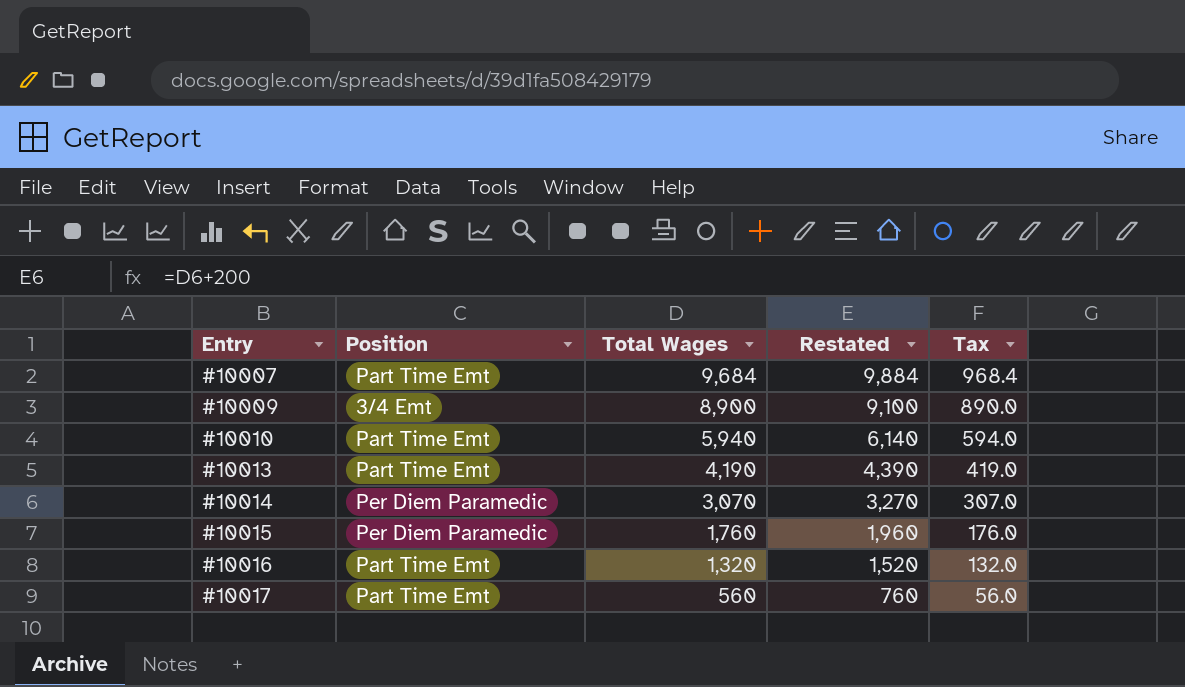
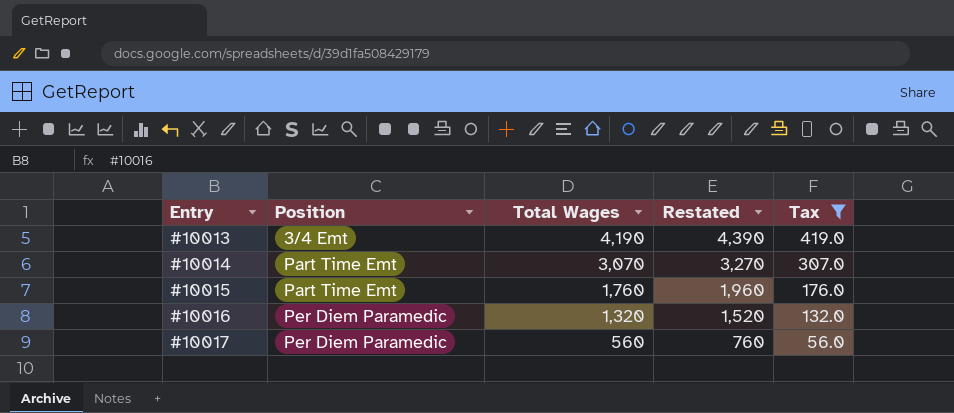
filter: none -> Tax <= 419.0
#10013 | Position: Part Time Emt -> 3/4 Emt
#10014 | Position: Per Diem Paramedic -> Part Time Emt
#10015 | Position: Per Diem Paramedic -> Part Time Emt
#10016 | Position: Part Time Emt -> Per Diem Paramedic
#10017 | Position: Part Time Emt -> Per Diem Paramedic

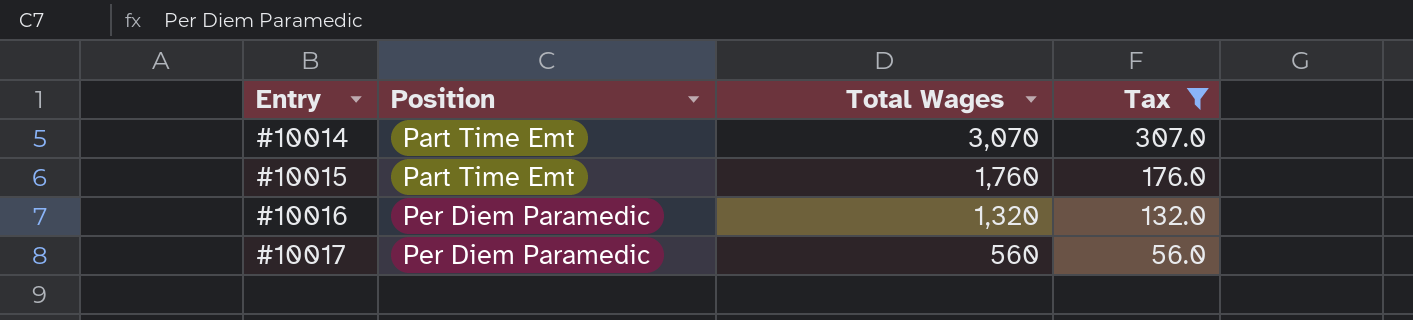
column Restated | formula: [Total Wages] + 200 -> none
row #10013: 3/4 Emt | 4,190 | 4,390 | 419.0 -> none

